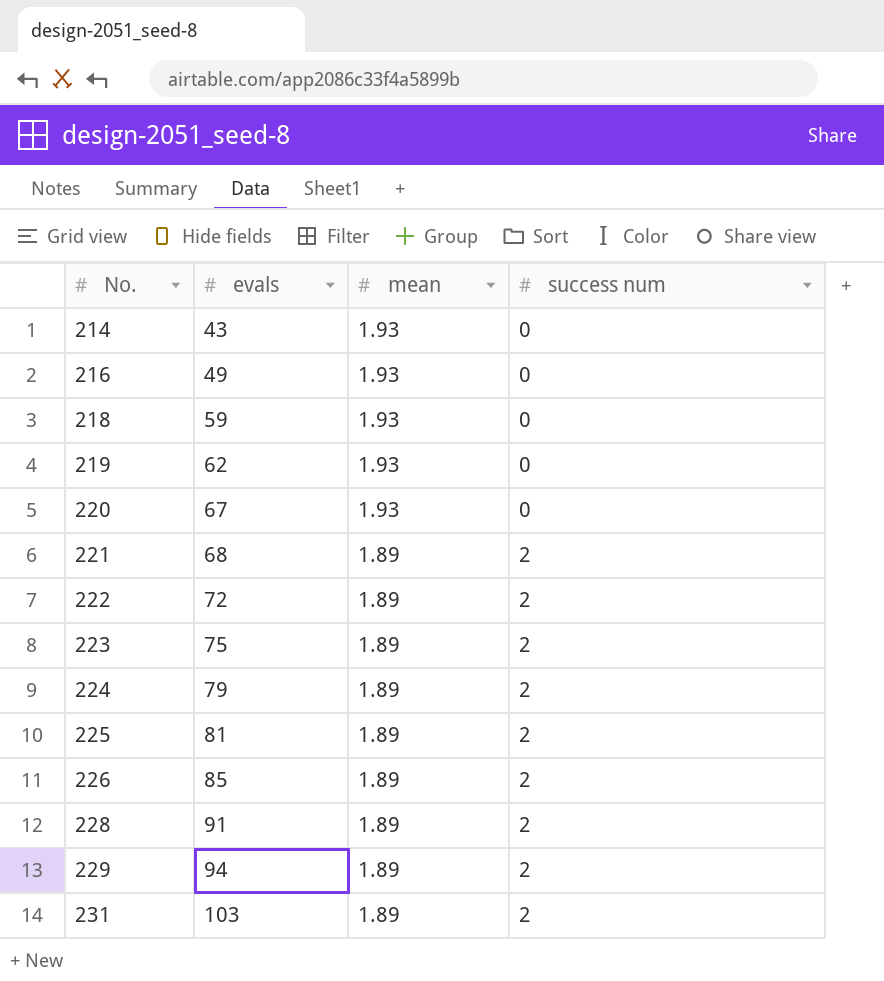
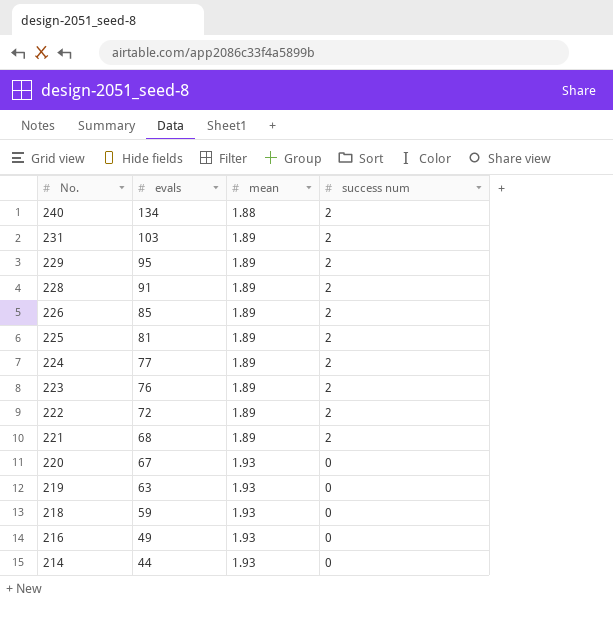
row order: No. ascending -> No. descending
row 240: none -> 134 | 1.88 | 2
229 | evals: 94 -> 95
224 | evals: 79 -> 77
223 | evals: 75 -> 76
219 | evals: 62 -> 63
214 | evals: 43 -> 44

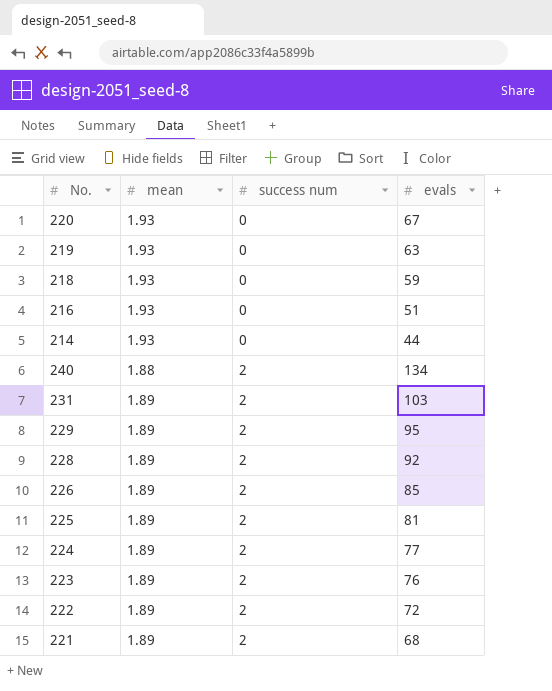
row order: No. descending -> success num ascending
column evals | position: 2 -> 4
216 | evals: 49 -> 51
228 | evals: 91 -> 92

